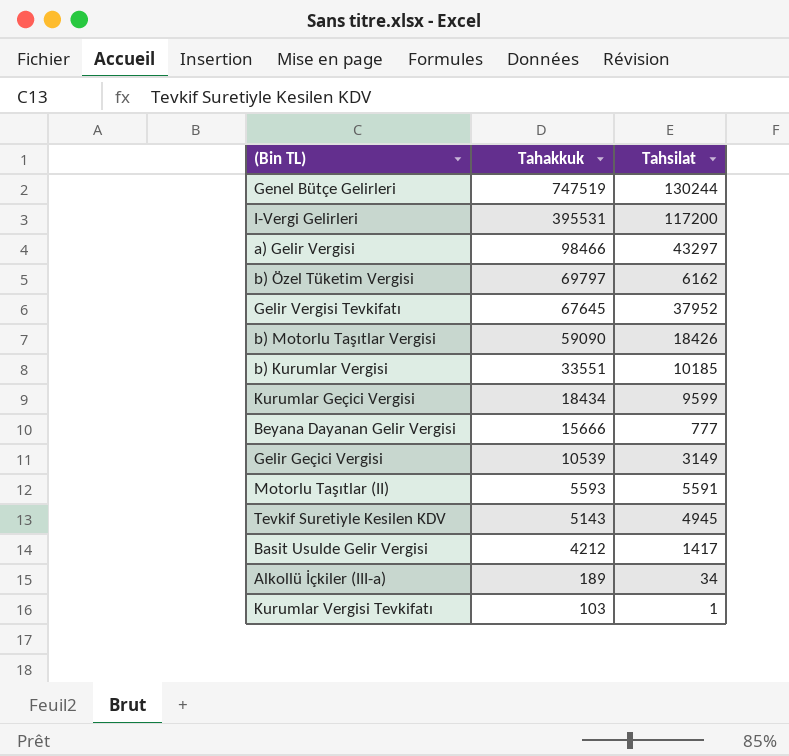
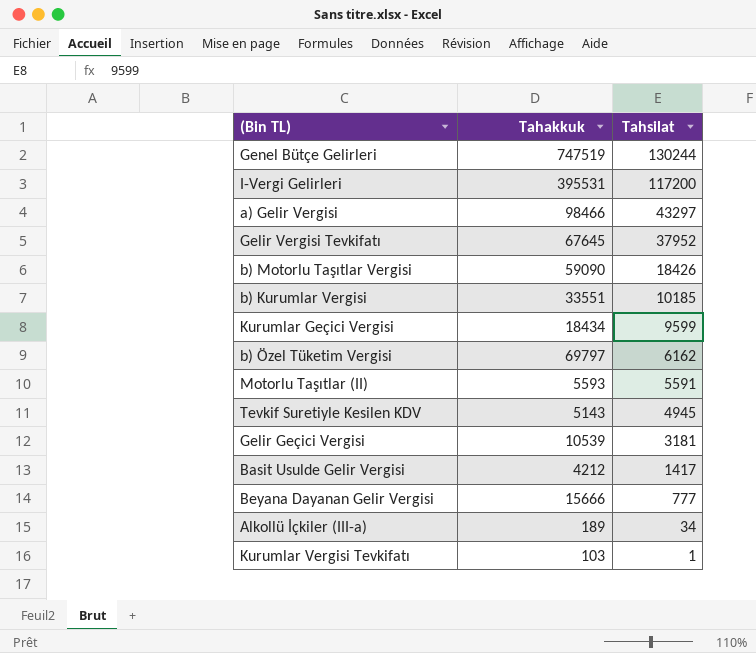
row order: Tahakkuk descending -> Tahsilat descending
Gelir Geçici Vergisi | Tahsilat: 3149 -> 3181

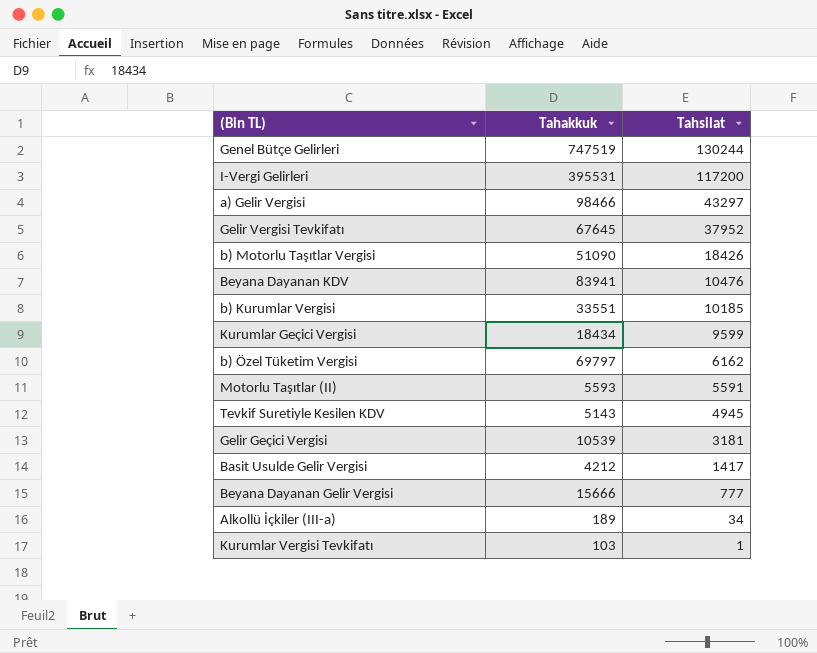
b) Motorlu Taşıtlar Vergisi | Tahakkuk: 59090 -> 51090
row Beyana Dayanan KDV: none -> 83941 | 10476

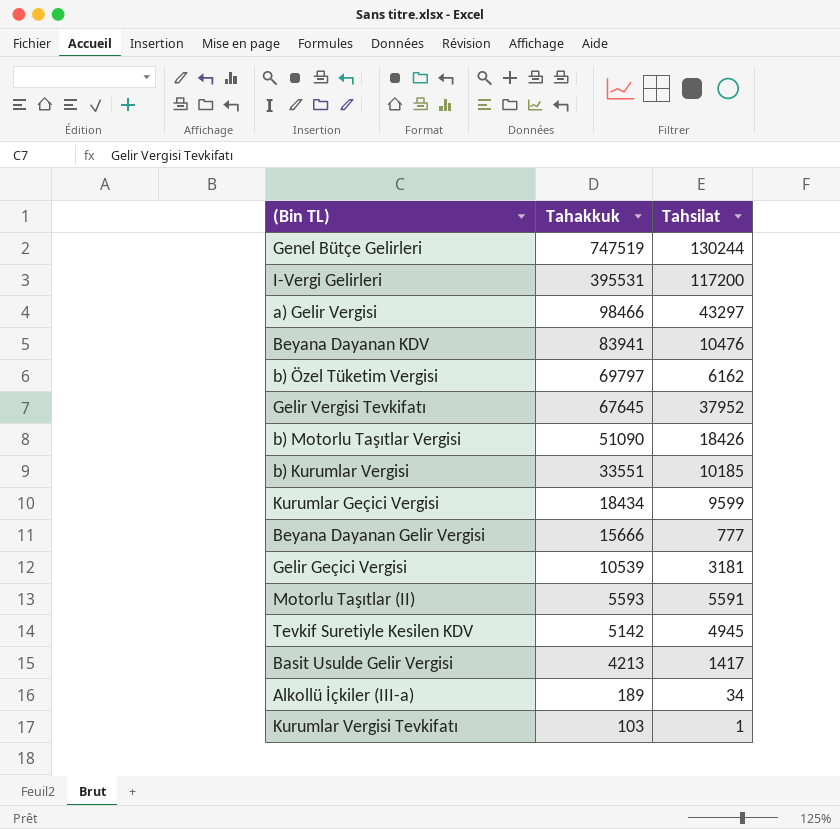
row order: Tahsilat descending -> Tahakkuk descending
Tevkif Suretiyle Kesilen KDV | Tahakkuk: 5143 -> 5142
Basit Usulde Gelir Vergisi | Tahakkuk: 4212 -> 4213

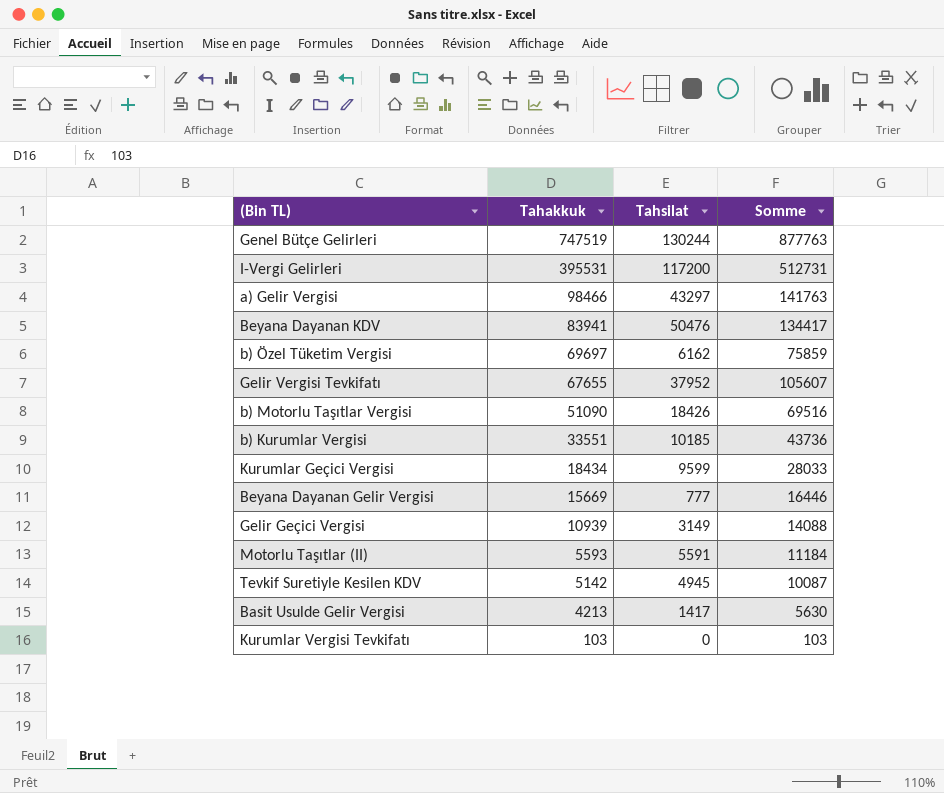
column Somme | formula: none -> [Tahakkuk] + [Tahsilat]
row Alkollü İçkiler (III-a): 189 | 34 -> none
Beyana Dayanan KDV | Tahsilat: 10476 -> 50476
b) Özel Tüketim Vergisi | Tahakkuk: 69797 -> 69697
Gelir Vergisi Tevkifatı | Tahakkuk: 67645 -> 67655
Beyana Dayanan Gelir Vergisi | Tahakkuk: 15666 -> 15669
Gelir Geçici Vergisi | Tahakkuk: 10539 -> 10939
Gelir Geçici Vergisi | Tahsilat: 3181 -> 3149
Kurumlar Vergisi Tevkifatı | Tahsilat: 1 -> 0

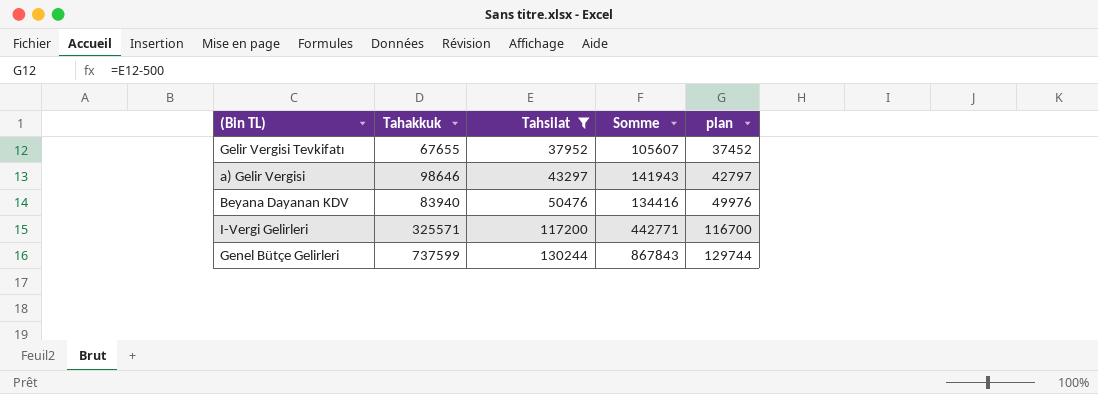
filter: none -> Tahsilat >= 37952
row order: Tahakkuk descending -> Tahsilat ascending
column plan | formula: none -> [Tahsilat] - 500
a) Gelir Vergisi | Tahakkuk: 98466 -> 98646
a) Gelir Vergisi | Somme: 141763 -> 141943
Beyana Dayanan KDV | Tahakkuk: 83941 -> 83940
Beyana Dayanan KDV | Somme: 134417 -> 134416
I-Vergi Gelirleri | Tahakkuk: 395531 -> 325571
I-Vergi Gelirleri | Somme: 512731 -> 442771
Genel Bütçe Gelirleri | Tahakkuk: 747519 -> 737599
Genel Bütçe Gelirleri | Somme: 877763 -> 867843

